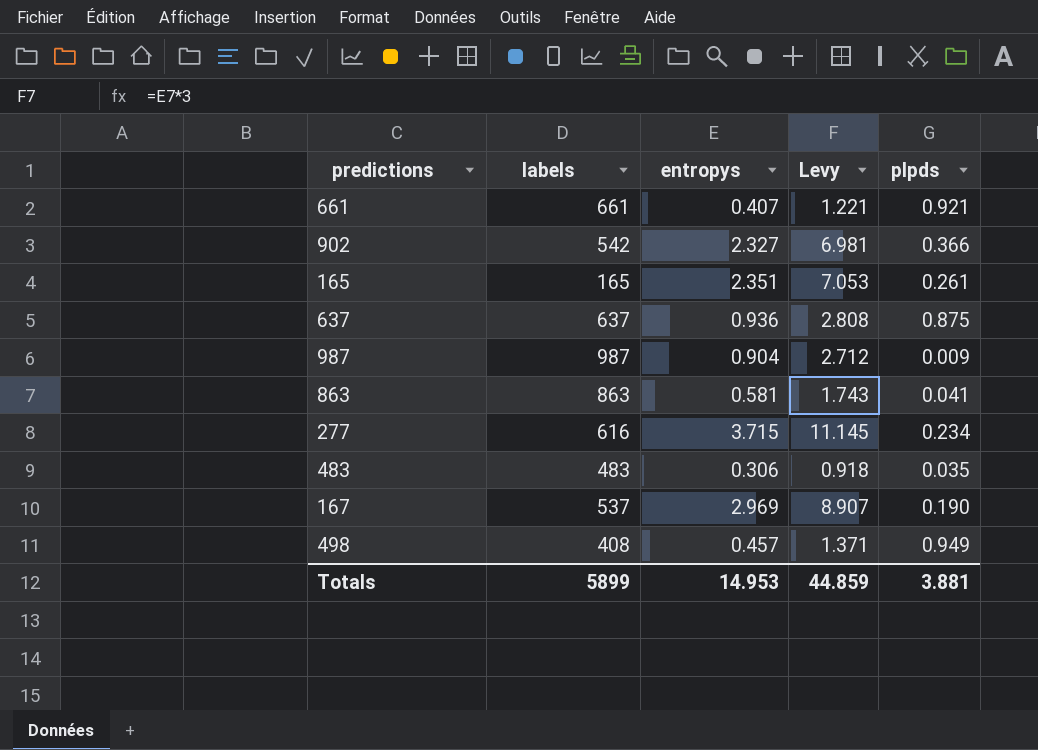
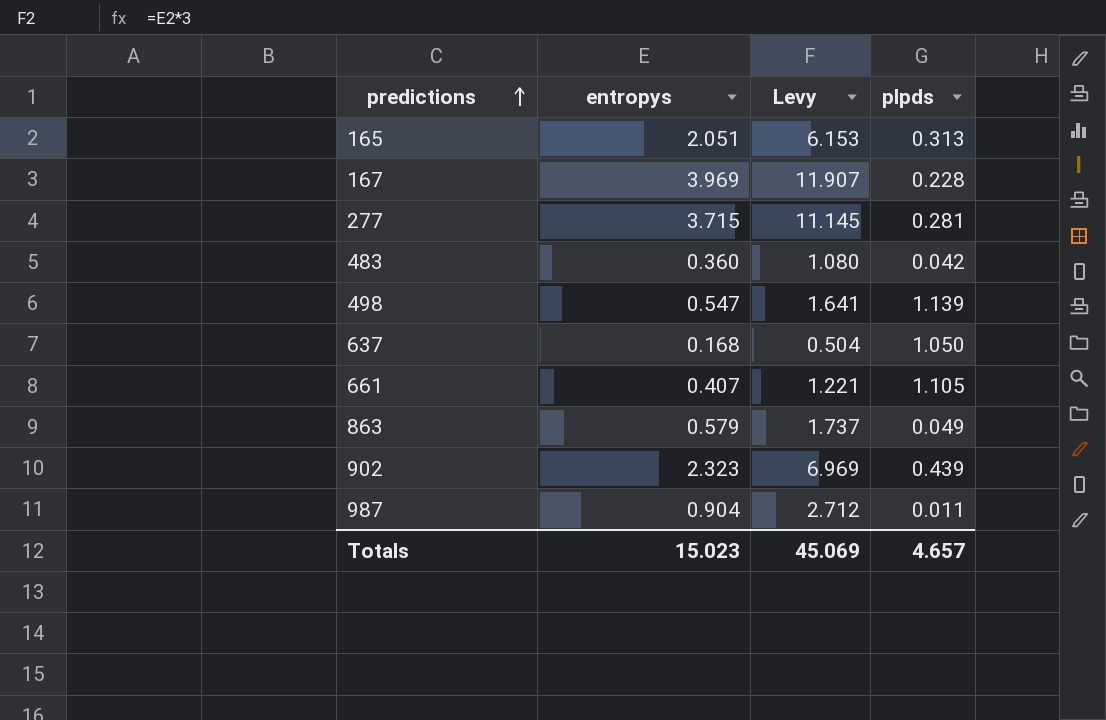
row order: none -> predictions ascending
column labels | position: 2 -> none
165 | entropys: 2.351 -> 2.051
165 | Levy: 7.053 -> 6.153
165 | plpds: 0.261 -> 0.313
167 | entropys: 2.969 -> 3.969
167 | Levy: 8.907 -> 11.907
167 | plpds: 0.190 -> 0.228
277 | plpds: 0.234 -> 0.281
483 | entropys: 0.306 -> 0.360
483 | Levy: 0.918 -> 1.080
483 | plpds: 0.035 -> 0.042
498 | entropys: 0.457 -> 0.547
498 | Levy: 1.371 -> 1.641
498 | plpds: 0.949 -> 1.139
637 | entropys: 0.936 -> 0.168
637 | Levy: 2.808 -> 0.504
637 | plpds: 0.875 -> 1.050
661 | plpds: 0.921 -> 1.105
863 | entropys: 0.581 -> 0.579
863 | Levy: 1.743 -> 1.737
863 | plpds: 0.041 -> 0.049
902 | entropys: 2.327 -> 2.323
902 | Levy: 6.981 -> 6.969
902 | plpds: 0.366 -> 0.439
987 | plpds: 0.009 -> 0.011
Totals | entropys: 14.953 -> 15.023
Totals | Levy: 44.859 -> 45.069
Totals | plpds: 3.881 -> 4.657

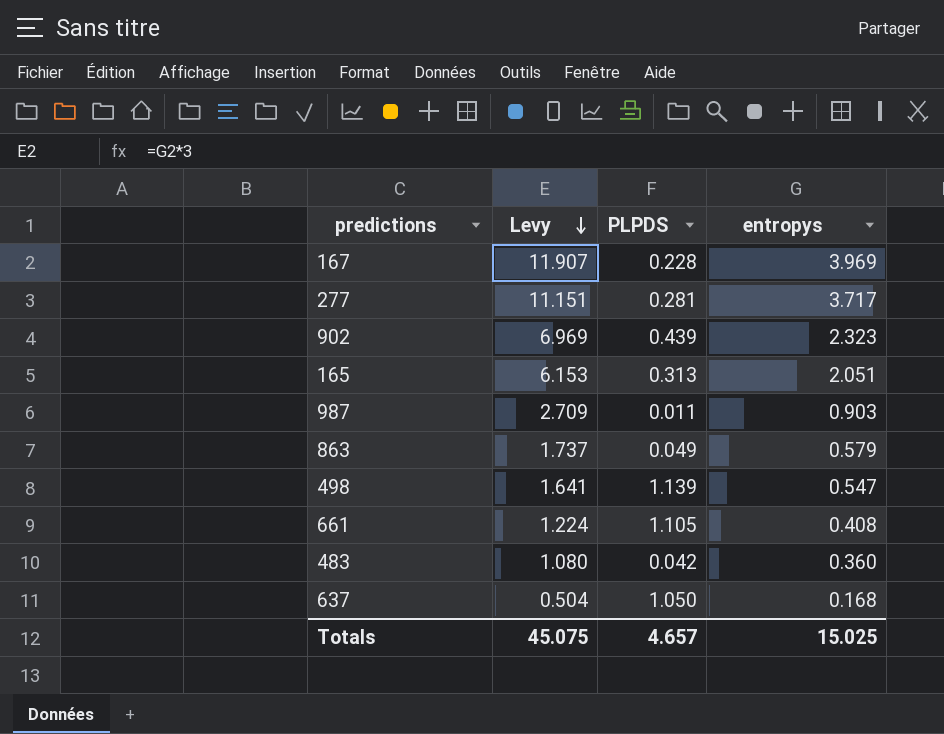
row order: predictions ascending -> Levy descending
column name: plpds -> PLPDS
column entropys | position: 2 -> 4
277 | Levy: 11.145 -> 11.151
277 | entropys: 3.715 -> 3.717
987 | Levy: 2.712 -> 2.709
987 | entropys: 0.904 -> 0.903
661 | Levy: 1.221 -> 1.224
661 | entropys: 0.407 -> 0.408
Totals | Levy: 45.069 -> 45.075
Totals | entropys: 15.023 -> 15.025

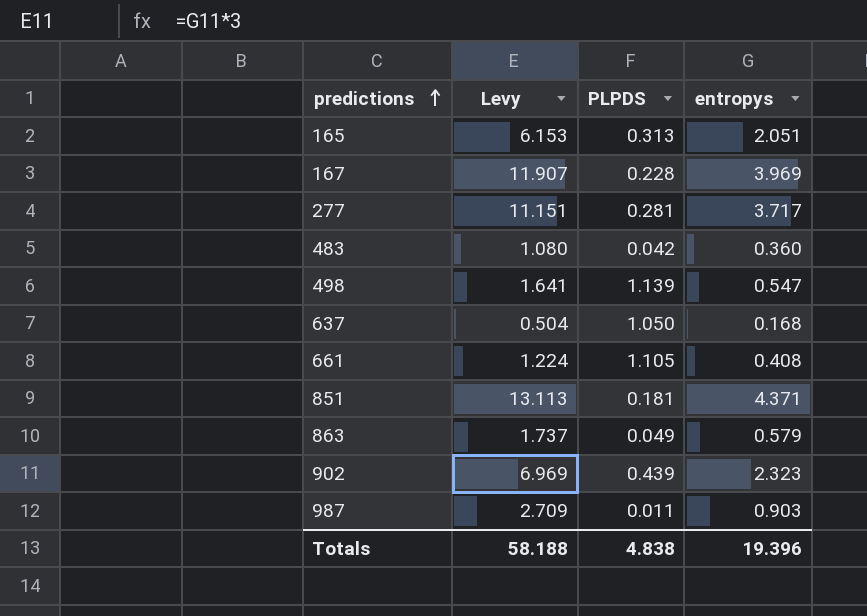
row order: Levy descending -> predictions ascending
row 851: none -> 13.113 | 0.181 | 4.371
Totals | Levy: 45.075 -> 58.188
Totals | PLPDS: 4.657 -> 4.838
Totals | entropys: 15.025 -> 19.396

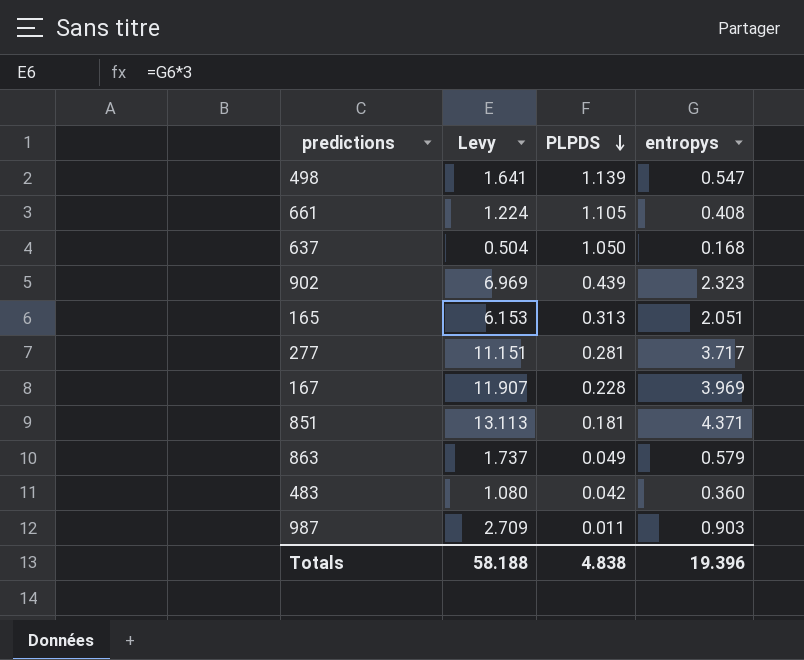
row order: predictions ascending -> PLPDS descending

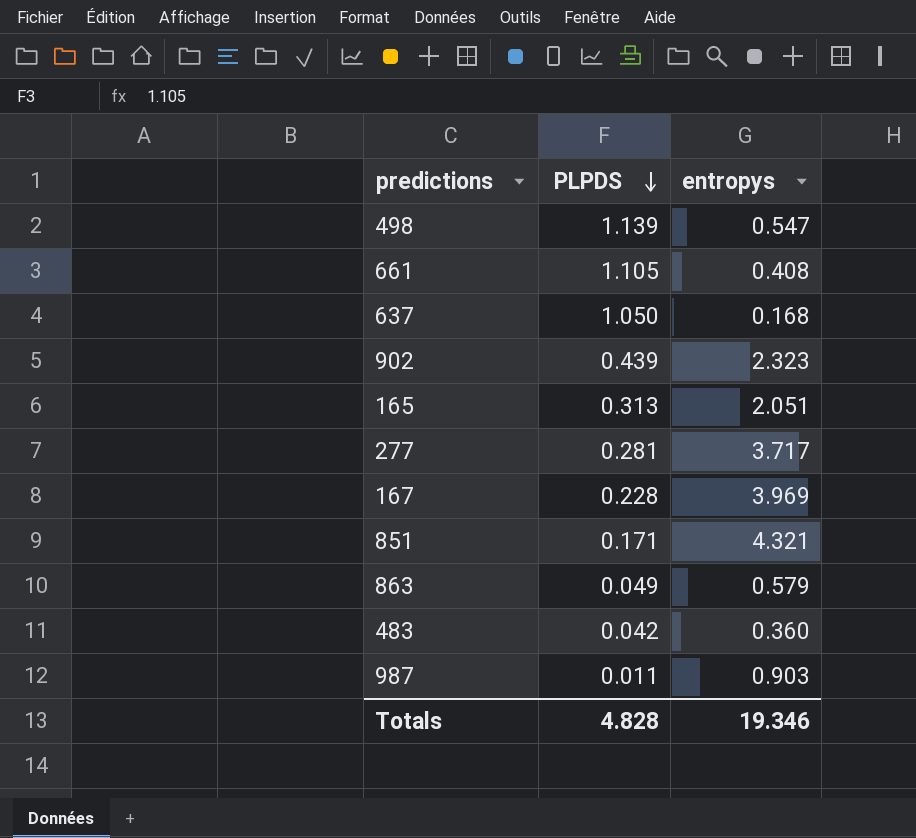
column Levy | formula: [entropys] * 3 -> none
851 | PLPDS: 0.181 -> 0.171
851 | entropys: 4.371 -> 4.321
Totals | PLPDS: 4.838 -> 4.828
Totals | entropys: 19.396 -> 19.346

